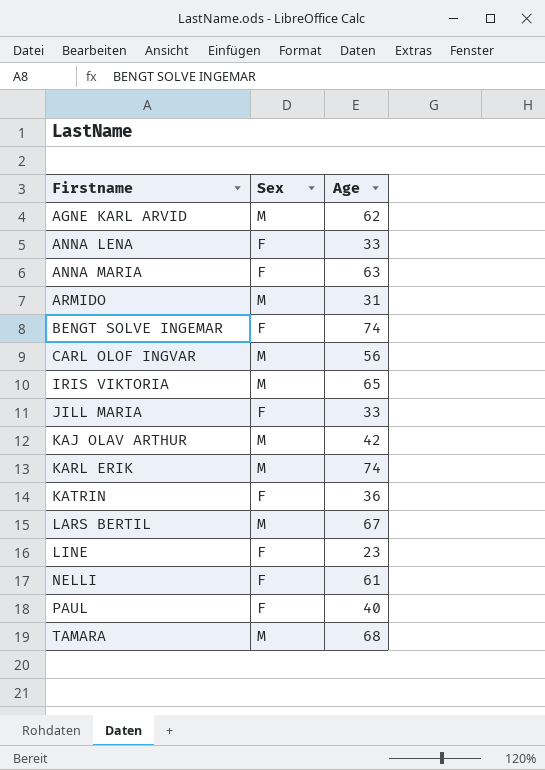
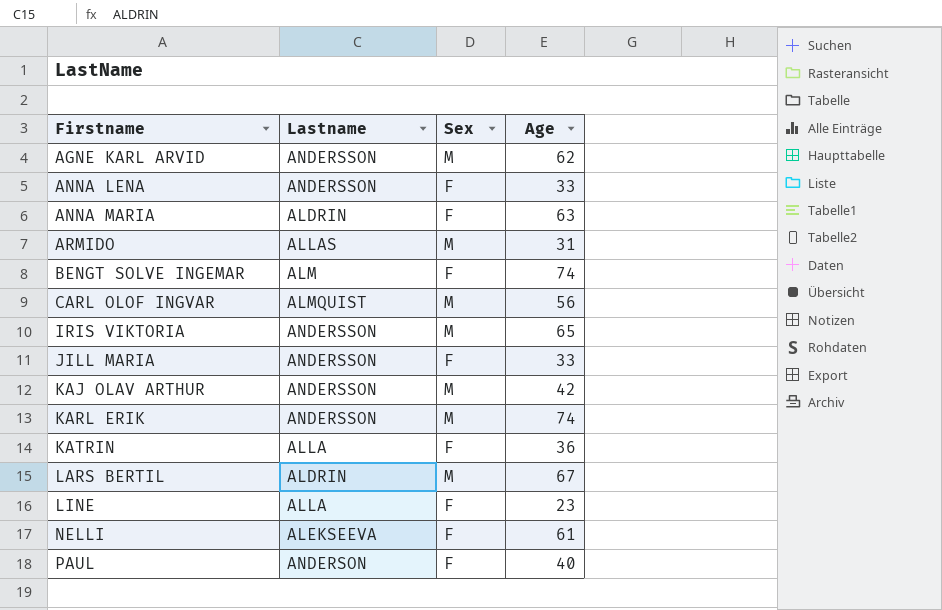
column Lastname | position: none -> 2
row TAMARA: M | 68 -> none

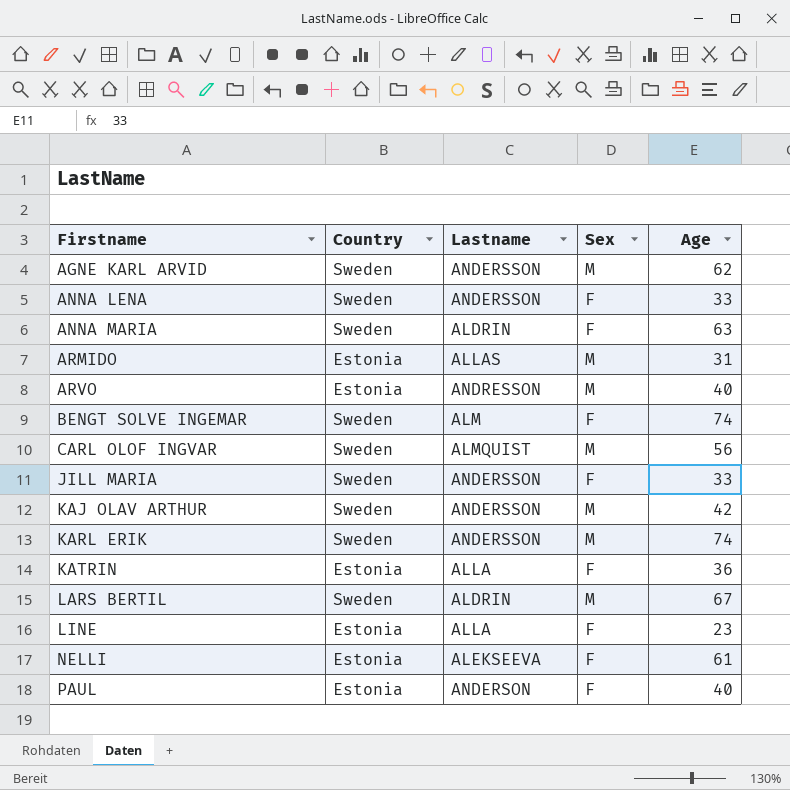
column Country | position: none -> 2
row IRIS VIKTORIA: ANDERSSON | M | 65 -> none
row ARVO: none -> Estonia | ANDRESSON | M | 40

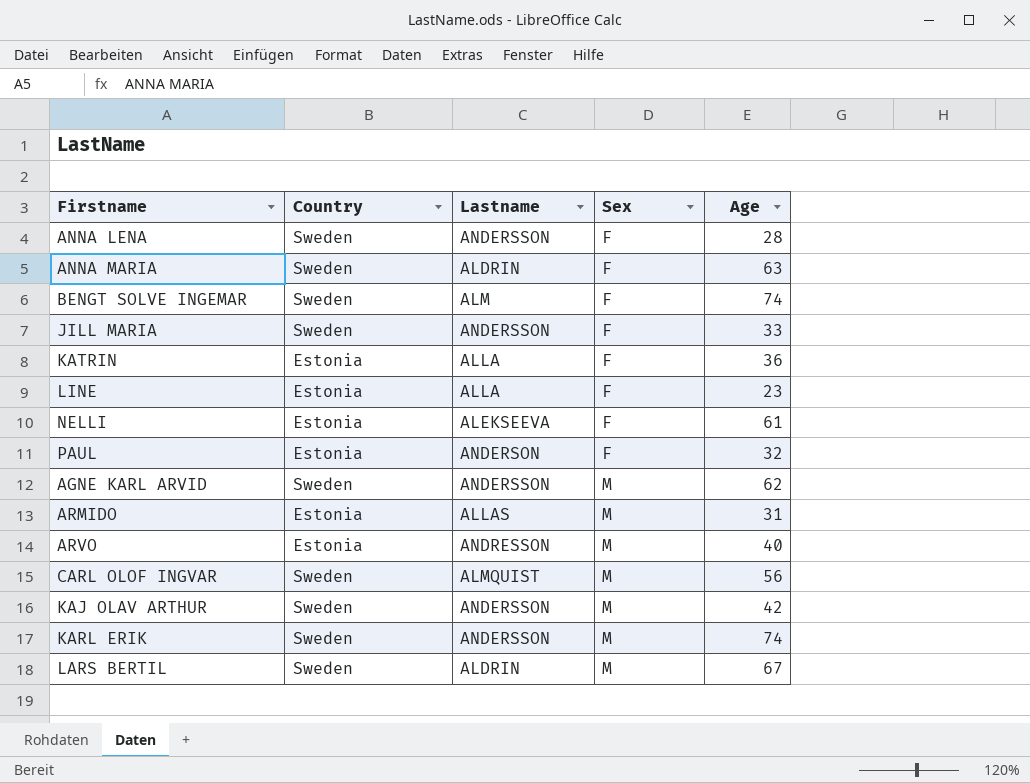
row order: Firstname ascending -> Sex ascending
ANNA LENA | Age: 33 -> 28
PAUL | Age: 40 -> 32

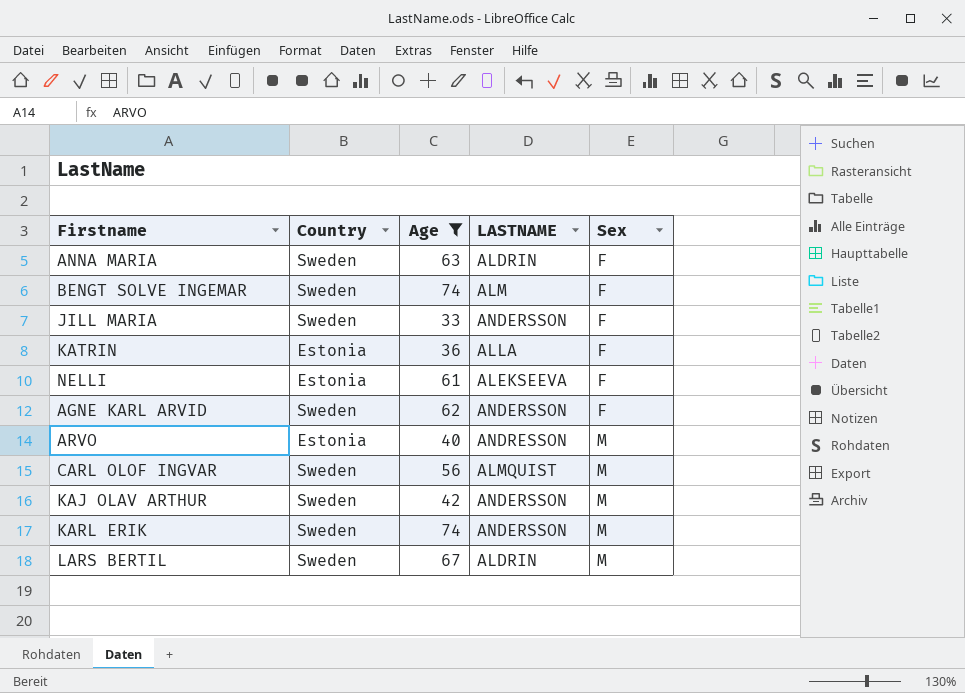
filter: none -> Age >= 33
column Age | position: 5 -> 3
column name: Lastname -> LASTNAME
AGNE KARL ARVID | Sex: M -> F

